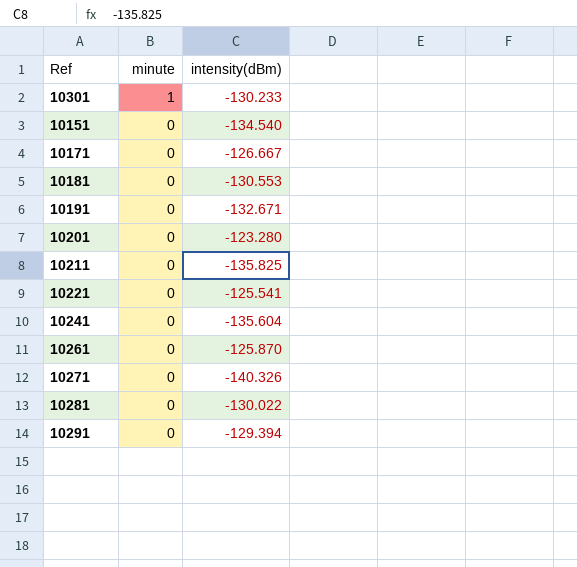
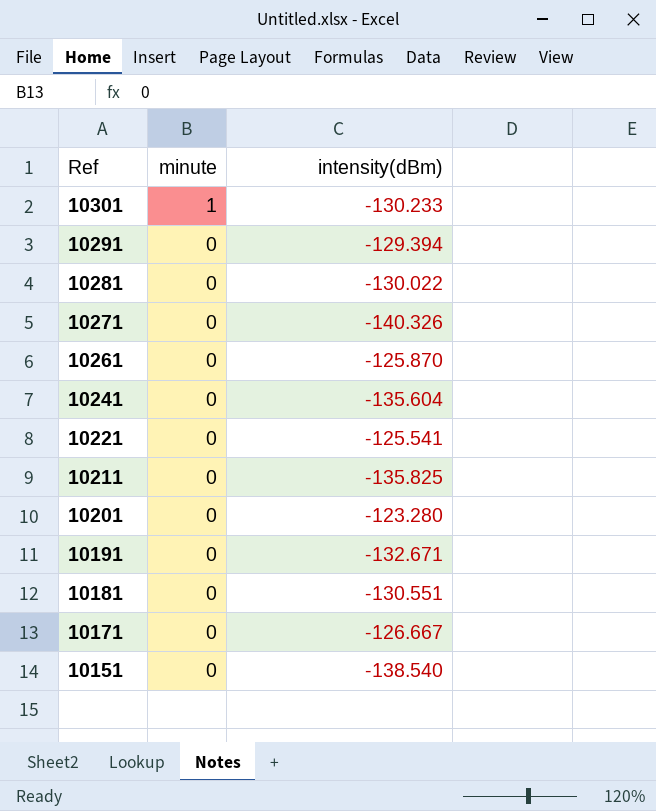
row order: minute descending -> Ref descending
10181 | intensity(dBm): -130.553 -> -130.551
10151 | intensity(dBm): -134.540 -> -138.540

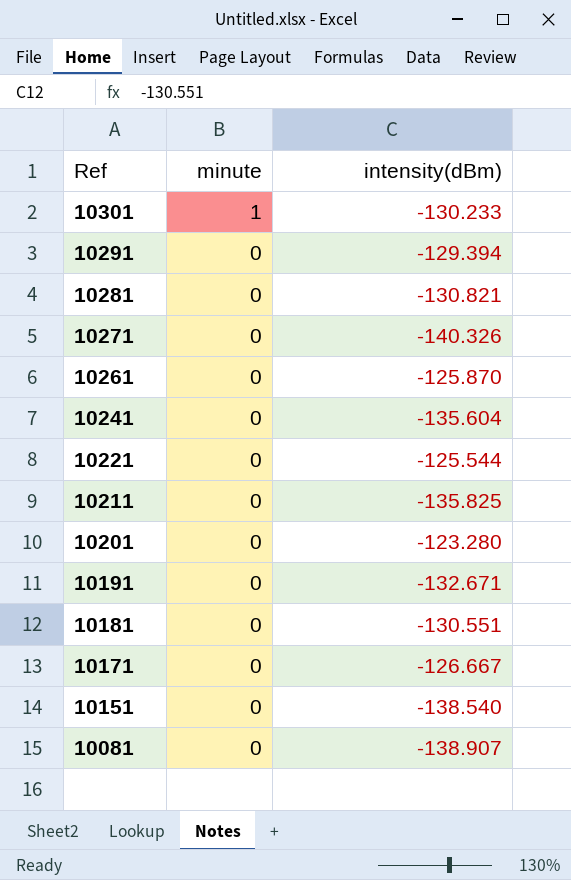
10281 | intensity(dBm): -130.022 -> -130.821
10221 | intensity(dBm): -125.541 -> -125.544
row 10081: none -> 0 | -138.907

